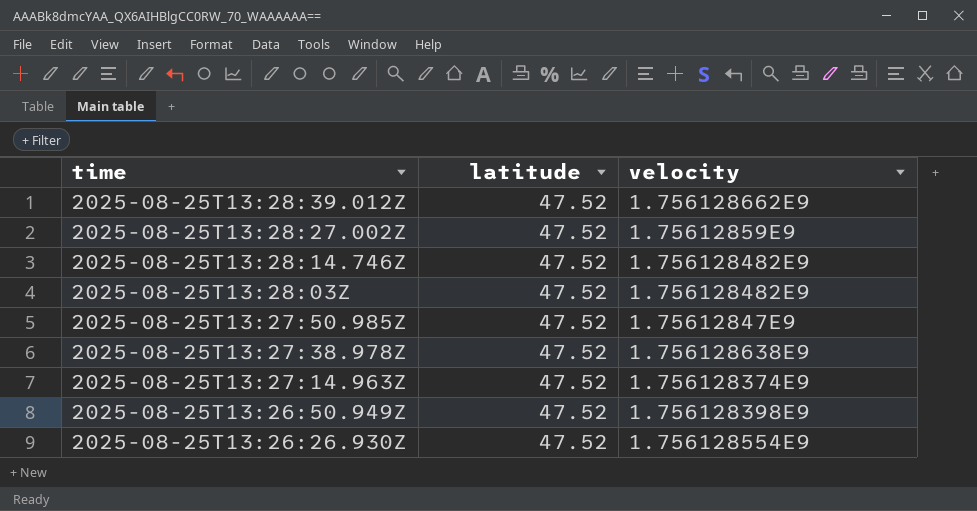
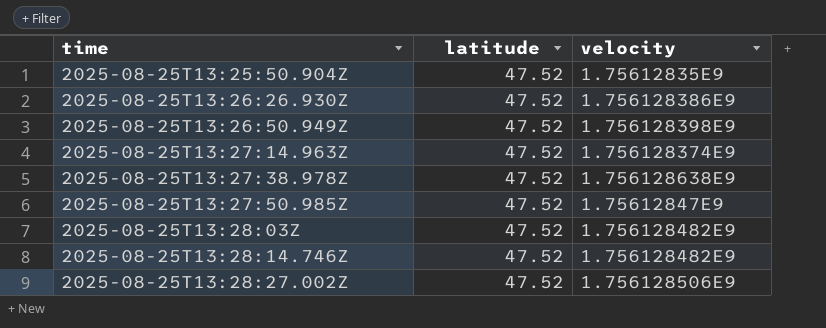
row order: time descending -> time ascending
row 2025-08-25T13:28:39.012Z: 47.52 | 1.756128662E9 -> none
row 2025-08-25T13:25:50.904Z: none -> 47.52 | 1.75612835E9
2025-08-25T13:26:26.930Z | velocity: 1.756128554E9 -> 1.756128386E9
2025-08-25T13:28:27.002Z | velocity: 1.75612859E9 -> 1.756128506E9

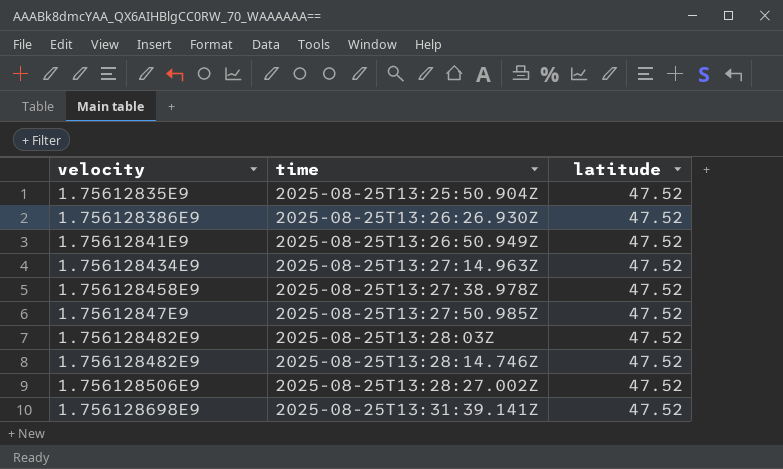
column velocity | position: 3 -> 1
2025-08-25T13:26:50.949Z | velocity: 1.756128398E9 -> 1.75612841E9
2025-08-25T13:27:14.963Z | velocity: 1.756128374E9 -> 1.756128434E9
2025-08-25T13:27:38.978Z | velocity: 1.756128638E9 -> 1.756128458E9
row 2025-08-25T13:31:39.141Z: none -> 1.756128698E9 | 47.52

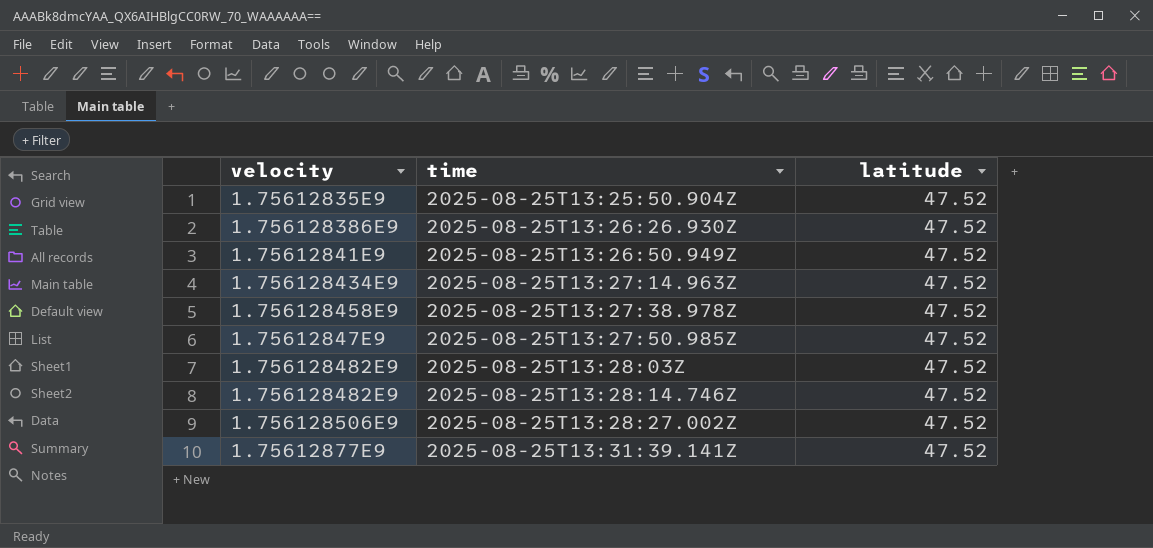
2025-08-25T13:31:39.141Z | velocity: 1.756128698E9 -> 1.75612877E9

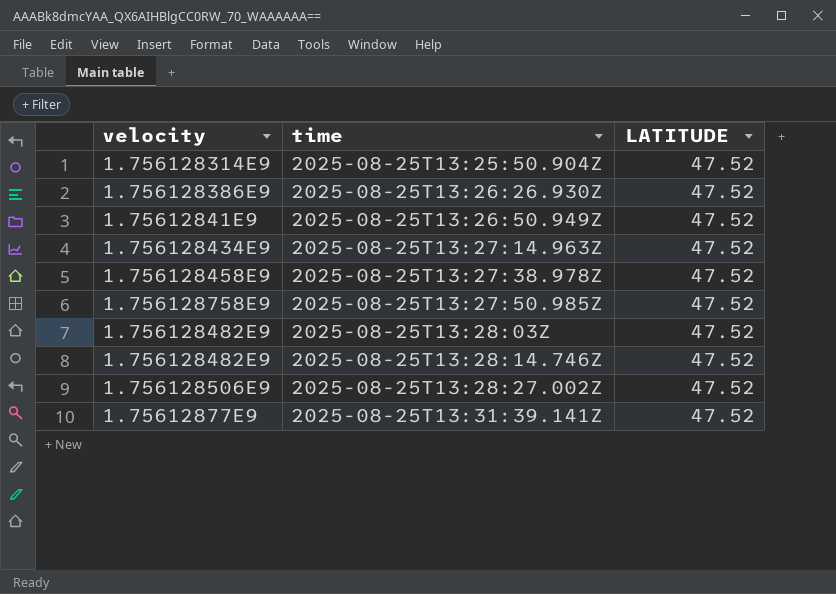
column name: latitude -> LATITUDE
2025-08-25T13:25:50.904Z | velocity: 1.75612835E9 -> 1.756128314E9
2025-08-25T13:27:50.985Z | velocity: 1.75612847E9 -> 1.756128758E9

